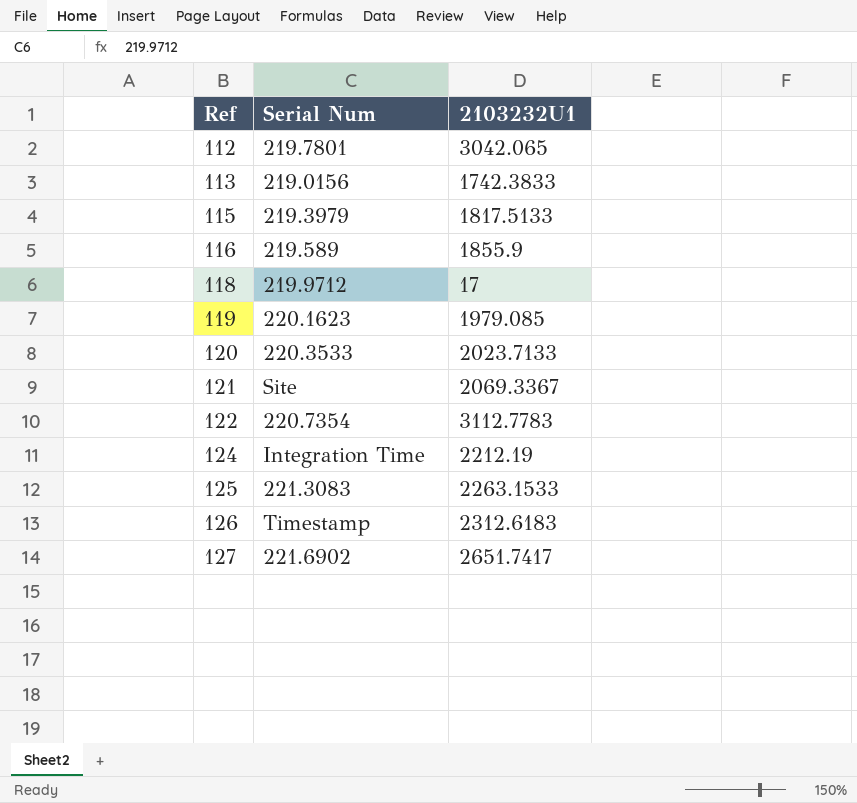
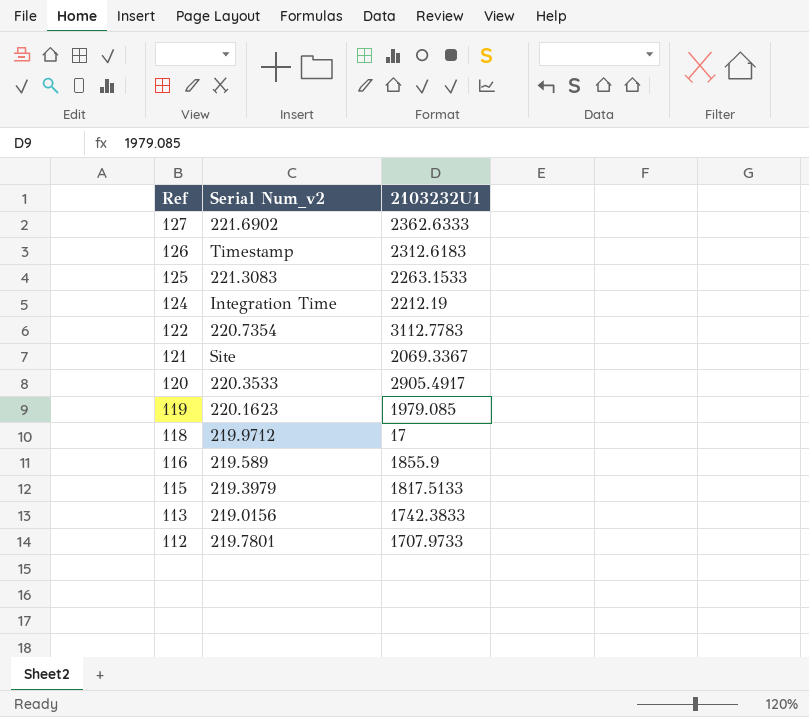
row order: Ref ascending -> Ref descending
column name: Serial Num -> Serial Num_v2
127 | 2103232U1: 2651.7417 -> 2362.6333
120 | 2103232U1: 2023.7133 -> 2905.4917
112 | 2103232U1: 3042.065 -> 1707.9733

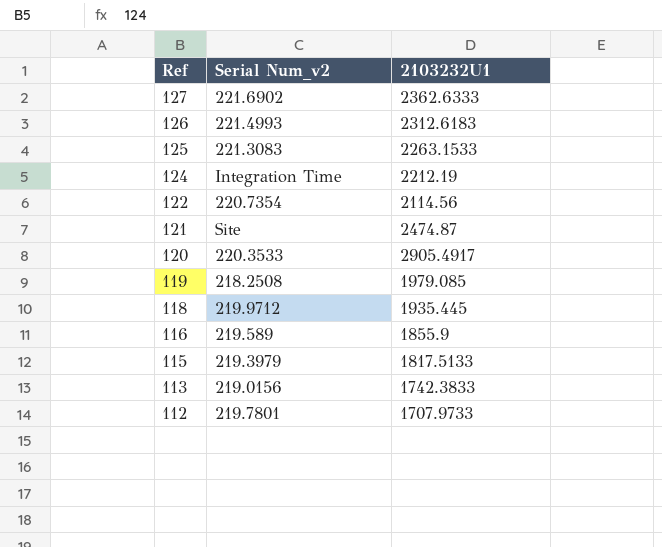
126 | Serial Num_v2: Timestamp -> 221.4993
122 | 2103232U1: 3112.7783 -> 2114.56
121 | 2103232U1: 2069.3367 -> 2474.87
119 | Serial Num_v2: 220.1623 -> 218.2508
118 | 2103232U1: 17 -> 1935.445

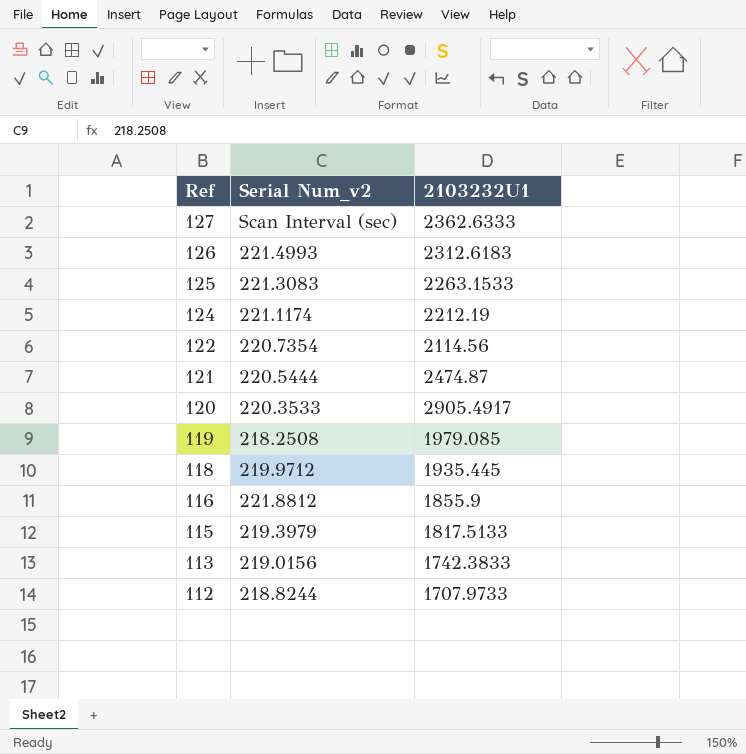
127 | Serial Num_v2: 221.6902 -> Scan Interval (sec)
124 | Serial Num_v2: Integration Time -> 221.1174
121 | Serial Num_v2: Site -> 220.5444
116 | Serial Num_v2: 219.589 -> 221.8812
112 | Serial Num_v2: 219.7801 -> 218.8244

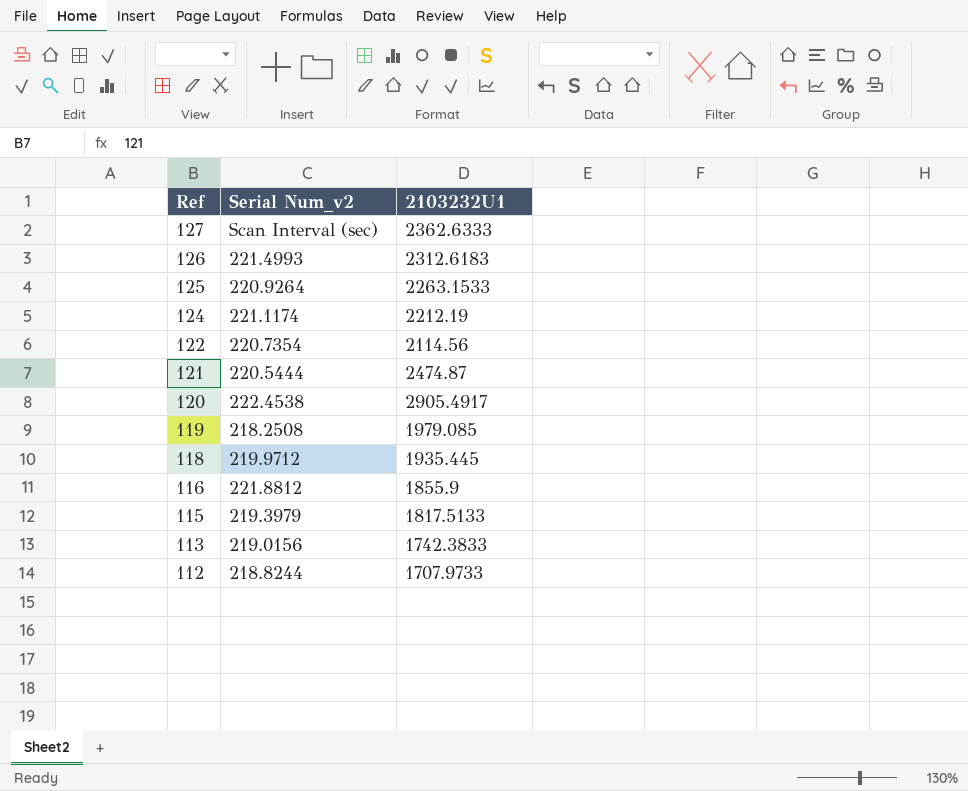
125 | Serial Num_v2: 221.3083 -> 220.9264
120 | Serial Num_v2: 220.3533 -> 222.4538

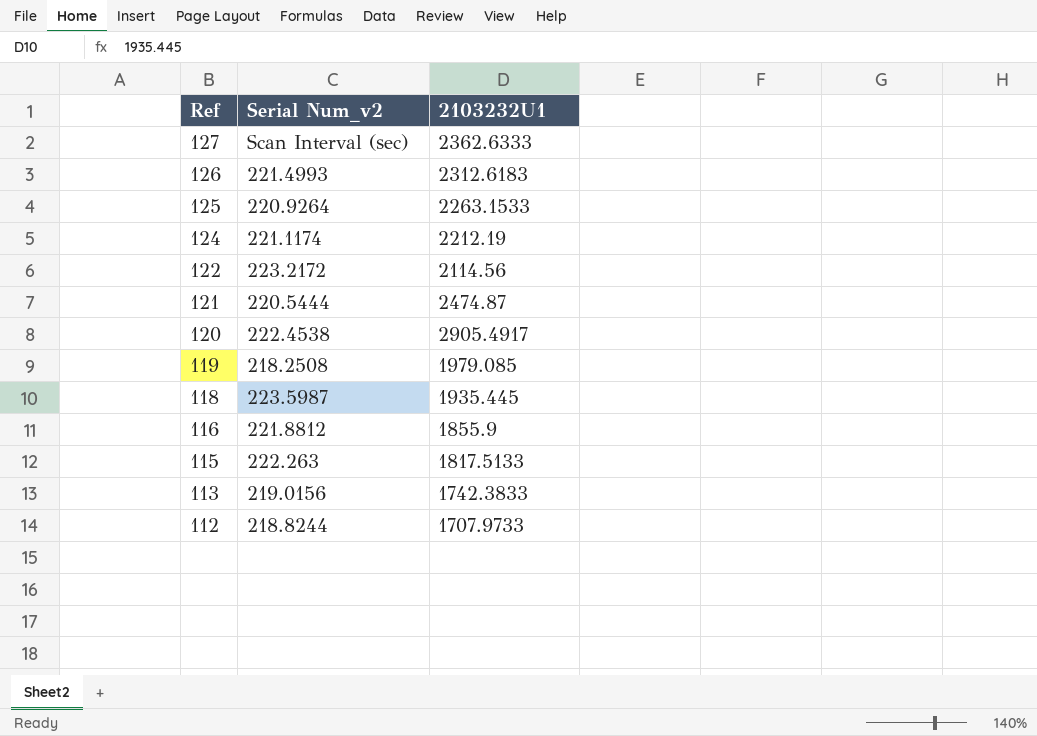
122 | Serial Num_v2: 220.7354 -> 223.2172
118 | Serial Num_v2: 219.9712 -> 223.5987
115 | Serial Num_v2: 219.3979 -> 222.263

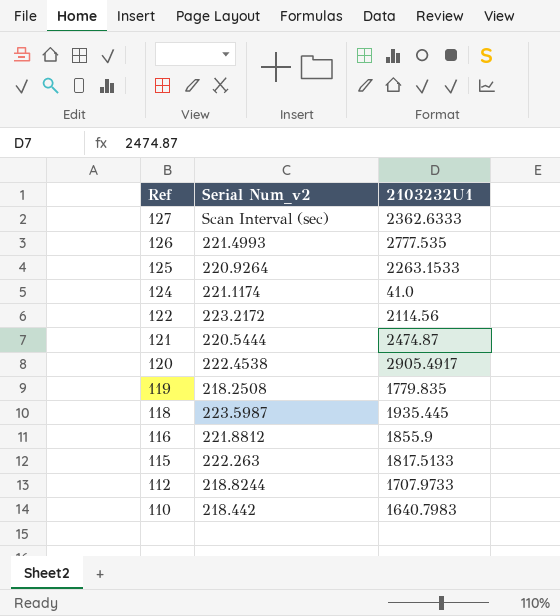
row 113: 219.0156 | 1742.3833 -> none
126 | 2103232U1: 2312.6183 -> 2777.535
124 | 2103232U1: 2212.19 -> 41.0
119 | 2103232U1: 1979.085 -> 1779.835
row 110: none -> 218.442 | 1640.7983

